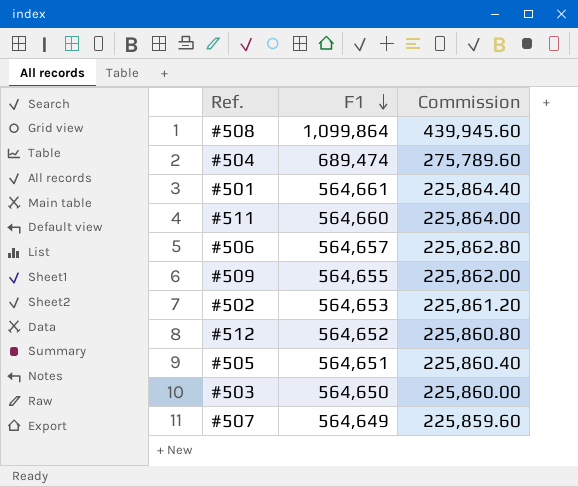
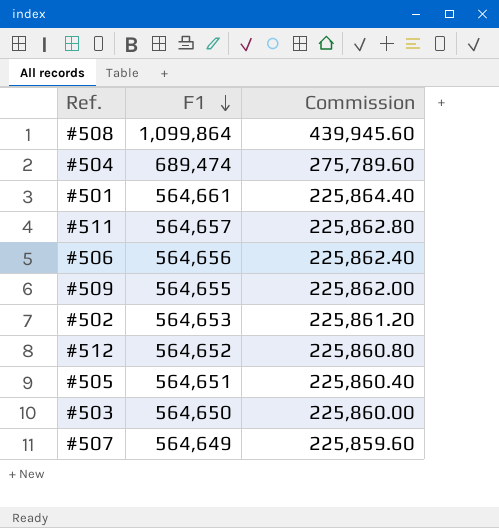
#511 | F1: 564,660 -> 564,657
#511 | Commission: 225,864.00 -> 225,862.80
#506 | F1: 564,657 -> 564,656
#506 | Commission: 225,862.80 -> 225,862.40

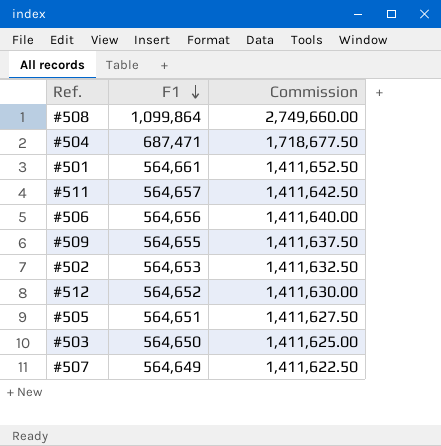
column Commission | formula: [F1] * 0.4 -> [F1] * 2.5
#504 | F1: 689,474 -> 687,471

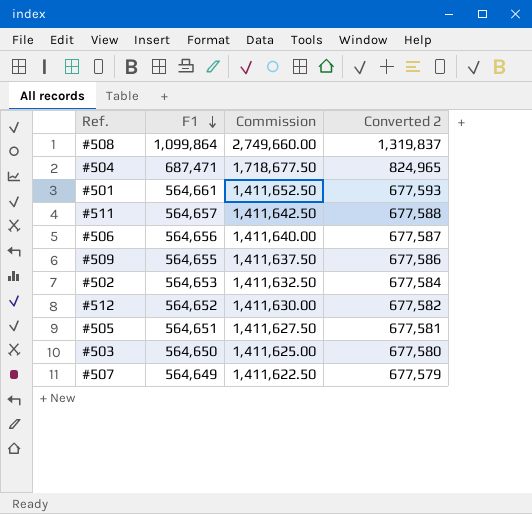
column Converted 2 | formula: none -> [F1] * 1.2

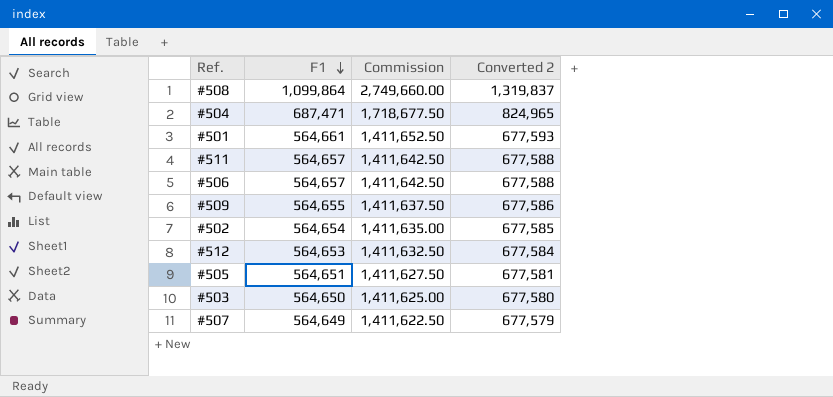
#506 | F1: 564,656 -> 564,657
#506 | Commission: 1,411,640.00 -> 1,411,642.50
#506 | Converted 2: 677,587 -> 677,588
#502 | F1: 564,653 -> 564,654
#502 | Commission: 1,411,632.50 -> 1,411,635.00
#502 | Converted 2: 677,584 -> 677,585
#512 | F1: 564,652 -> 564,653
#512 | Commission: 1,411,630.00 -> 1,411,632.50
#512 | Converted 2: 677,582 -> 677,584

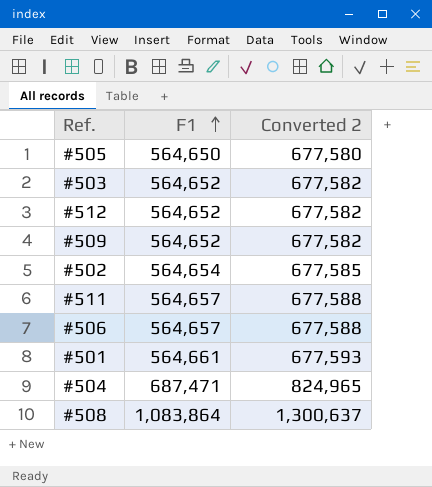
row order: F1 descending -> F1 ascending
column Commission | formula: [F1] * 2.5 -> none
row #507: 564,649 | 1,411,622.50 | 677,579 -> none
#505 | F1: 564,651 -> 564,650
#505 | Converted 2: 677,581 -> 677,580
#503 | F1: 564,650 -> 564,652
#503 | Converted 2: 677,580 -> 677,582
#512 | F1: 564,653 -> 564,652
#512 | Converted 2: 677,584 -> 677,582
#509 | F1: 564,655 -> 564,652
#509 | Converted 2: 677,586 -> 677,582
#508 | F1: 1,099,864 -> 1,083,864
#508 | Converted 2: 1,319,837 -> 1,300,637

